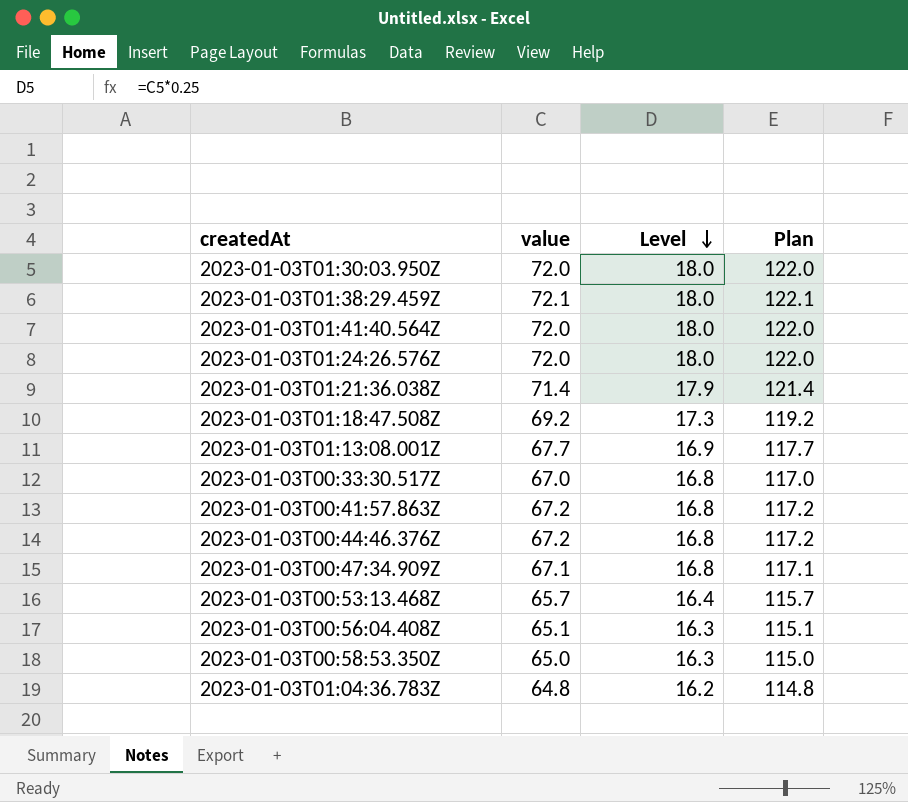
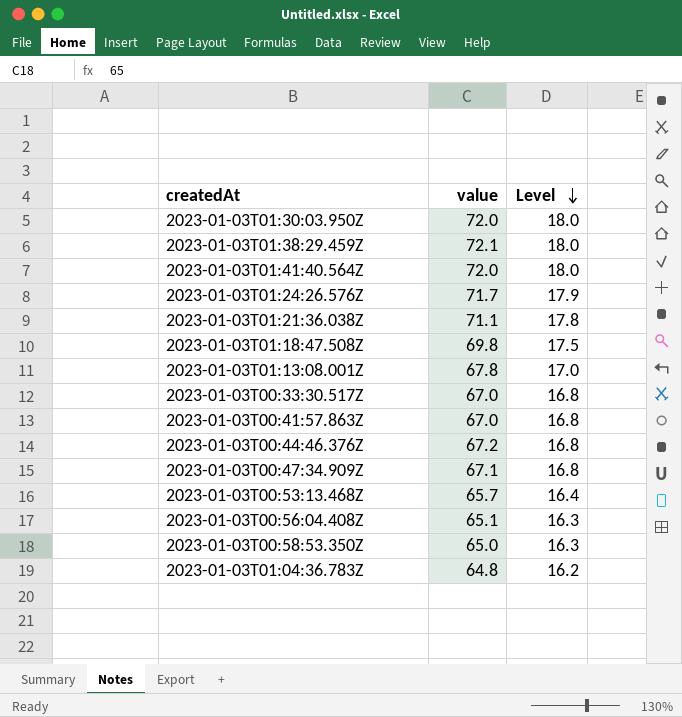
column Plan | formula: [value] + 50 -> none
2023-01-03T01:24:26.576Z | value: 72.0 -> 71.7
2023-01-03T01:24:26.576Z | Level: 18.0 -> 17.9
2023-01-03T01:21:36.038Z | value: 71.4 -> 71.1
2023-01-03T01:21:36.038Z | Level: 17.9 -> 17.8
2023-01-03T01:18:47.508Z | value: 69.2 -> 69.8
2023-01-03T01:18:47.508Z | Level: 17.3 -> 17.5
2023-01-03T01:13:08.001Z | value: 67.7 -> 67.8
2023-01-03T01:13:08.001Z | Level: 16.9 -> 17.0
2023-01-03T00:41:57.863Z | value: 67.2 -> 67.0

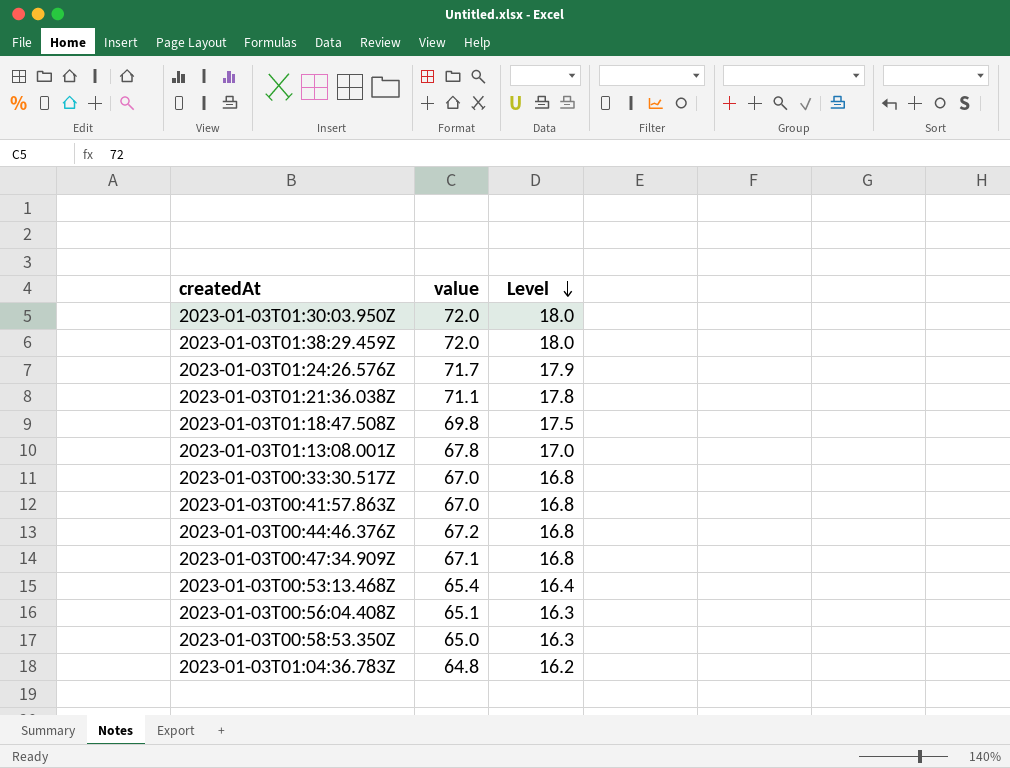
row 2023-01-03T01:41:40.564Z: 72.0 | 18.0 -> none
2023-01-03T01:38:29.459Z | value: 72.1 -> 72.0
2023-01-03T00:53:13.468Z | value: 65.7 -> 65.4

